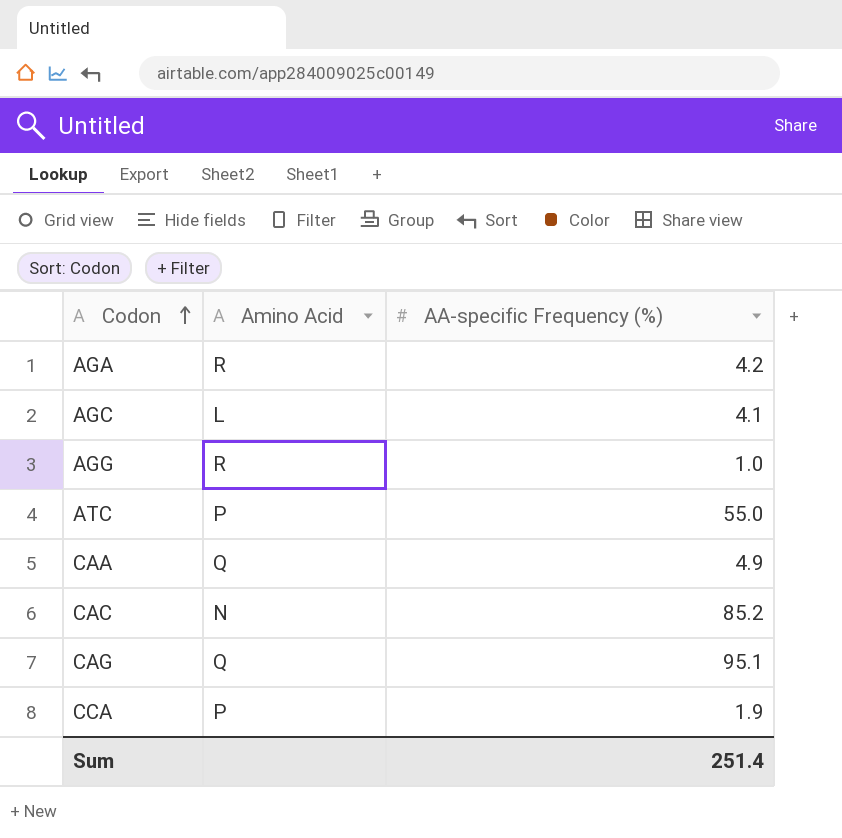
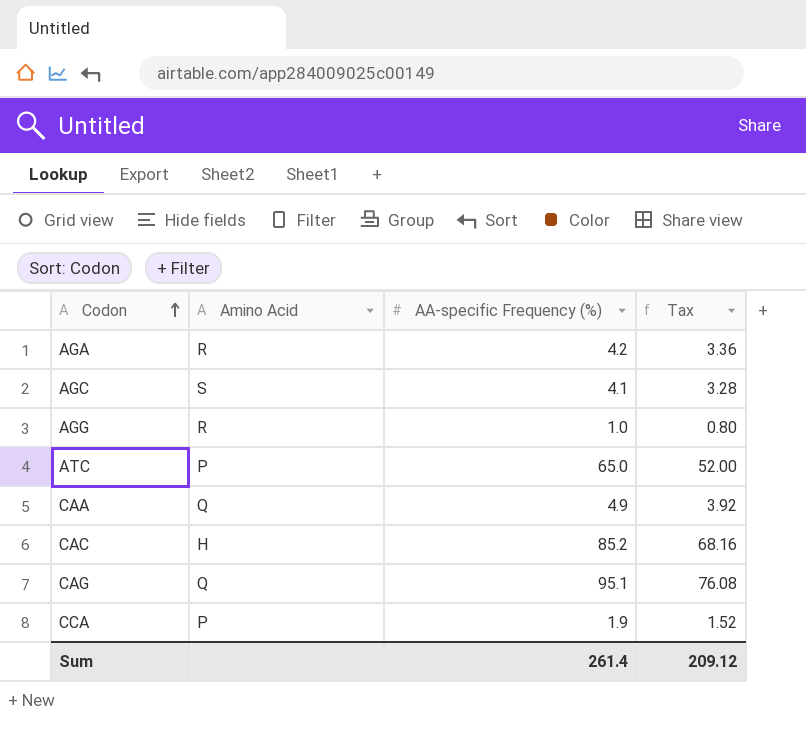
column Tax | formula: none -> [AA-specific Frequency (%)] * 0.8
AGC | Amino Acid: L -> S
ATC | AA-specific Frequency (%): 55.0 -> 65.0
CAC | Amino Acid: N -> H
Sum | AA-specific Frequency (%): 251.4 -> 261.4

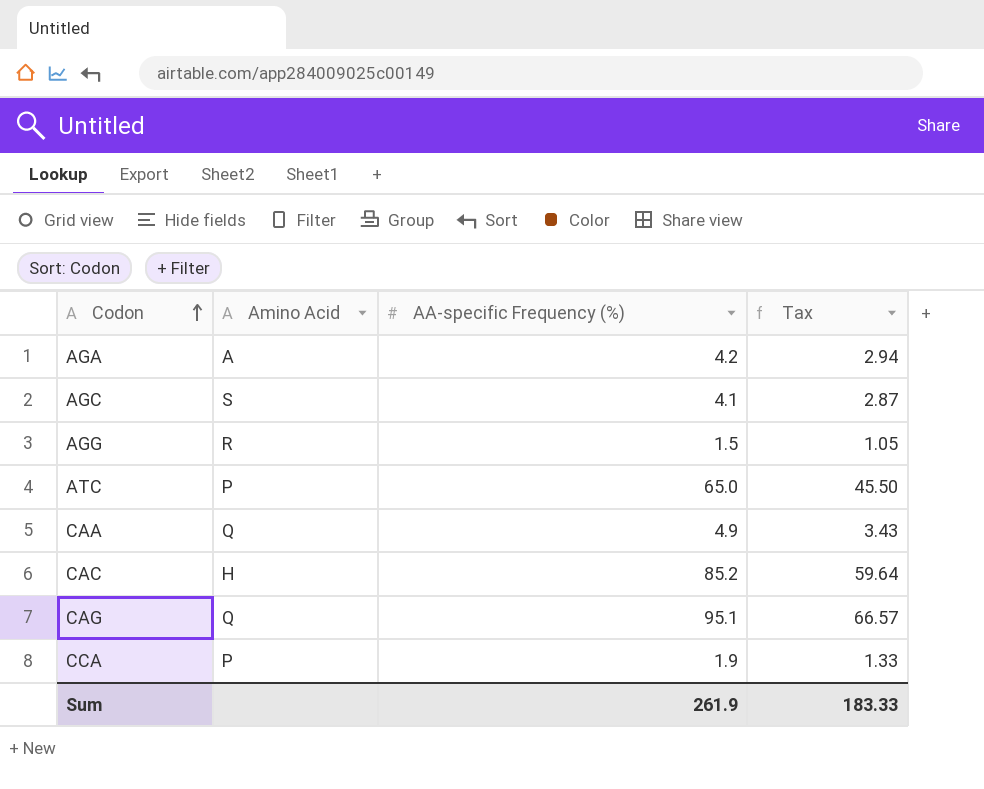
column Tax | formula: [AA-specific Frequency (%)] * 0.8 -> [AA-specific Frequency (%)] * 0.7
AGA | Amino Acid: R -> A
AGG | AA-specific Frequency (%): 1.0 -> 1.5
Sum | AA-specific Frequency (%): 261.4 -> 261.9
Sum | Tax: 209.12 -> 183.33

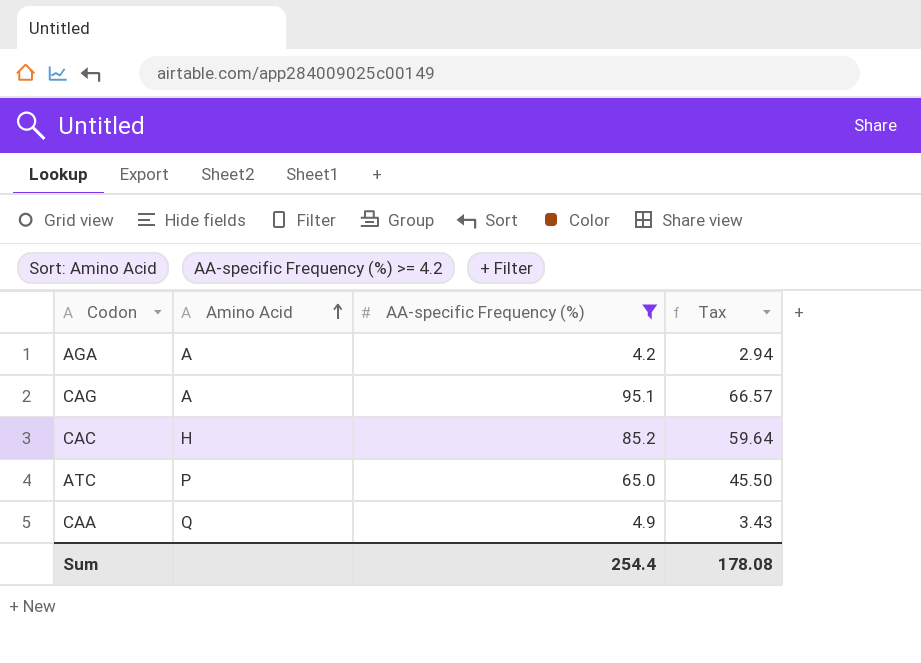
filter: none -> AA-specific Frequency (%) >= 4.2
row order: Codon ascending -> Amino Acid ascending
CAG | Amino Acid: Q -> A
Sum | AA-specific Frequency (%): 261.9 -> 254.4
Sum | Tax: 183.33 -> 178.08

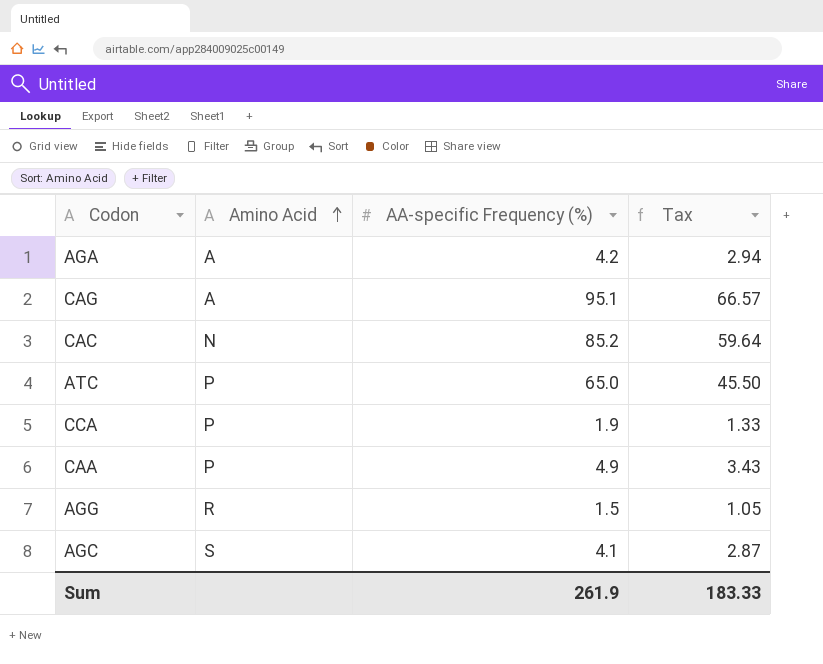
filter: AA-specific Frequency (%) >= 4.2 -> none
CAC | Amino Acid: H -> N
CAA | Amino Acid: Q -> P
Sum | AA-specific Frequency (%): 254.4 -> 261.9
Sum | Tax: 178.08 -> 183.33

